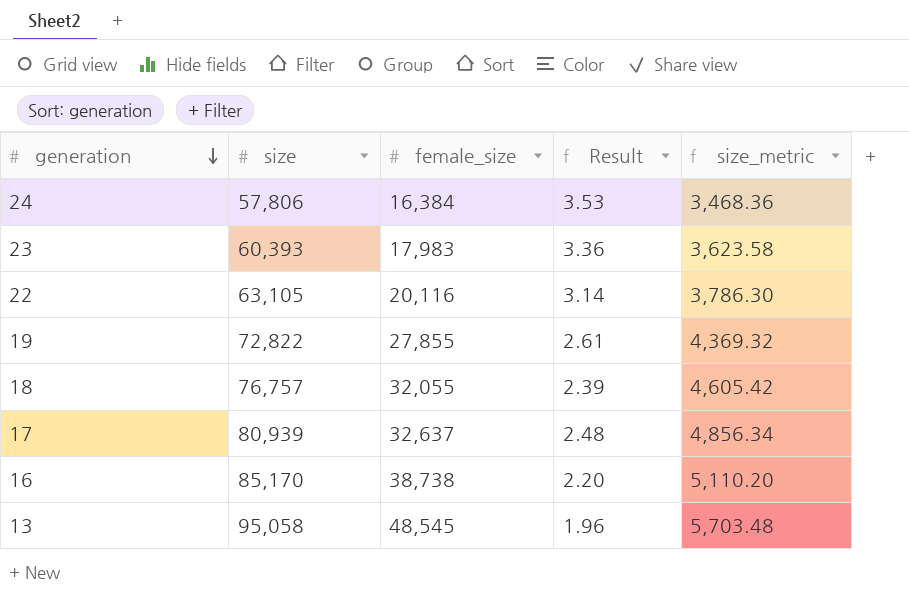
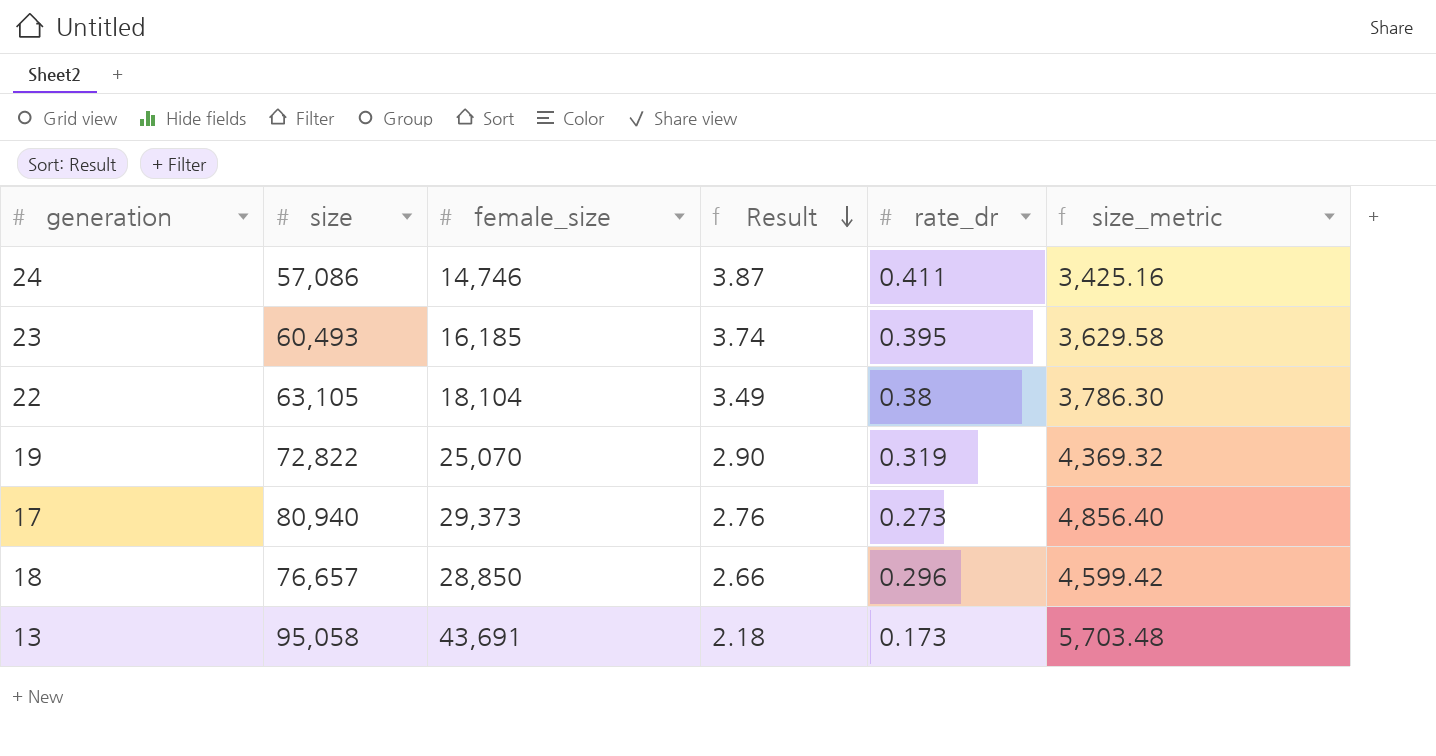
row order: generation descending -> Result descending
column rate_dr | position: none -> 5
row 16: 85,170 | 38,738 | 2.20 | 5,110.20 -> none
24 | size: 57,806 -> 57,086
24 | female_size: 16,384 -> 14,746
24 | Result: 3.53 -> 3.87
24 | size_metric: 3,468.36 -> 3,425.16
23 | size: 60,393 -> 60,493
23 | female_size: 17,983 -> 16,185
23 | Result: 3.36 -> 3.74
23 | size_metric: 3,623.58 -> 3,629.58
22 | female_size: 20,116 -> 18,104
22 | Result: 3.14 -> 3.49
19 | female_size: 27,855 -> 25,070
19 | Result: 2.61 -> 2.90
17 | size: 80,939 -> 80,940
17 | female_size: 32,637 -> 29,373
17 | Result: 2.48 -> 2.76
17 | size_metric: 4,856.34 -> 4,856.40
18 | size: 76,757 -> 76,657
18 | female_size: 32,055 -> 28,850
18 | Result: 2.39 -> 2.66
18 | size_metric: 4,605.42 -> 4,599.42
13 | female_size: 48,545 -> 43,691
13 | Result: 1.96 -> 2.18

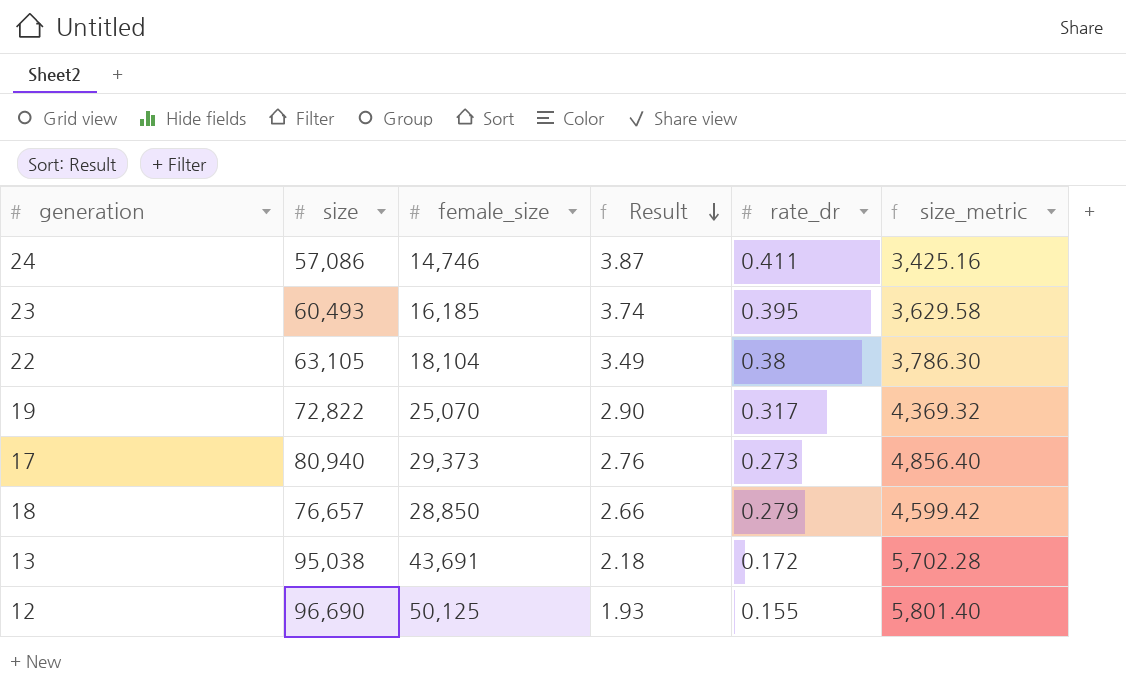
19 | rate_dr: 0.319 -> 0.317
18 | rate_dr: 0.296 -> 0.279
13 | size: 95,058 -> 95,038
13 | rate_dr: 0.173 -> 0.172
13 | size_metric: 5,703.48 -> 5,702.28
row 12: none -> 96,690 | 50,125 | 1.93 | 0.155 | 5,801.40

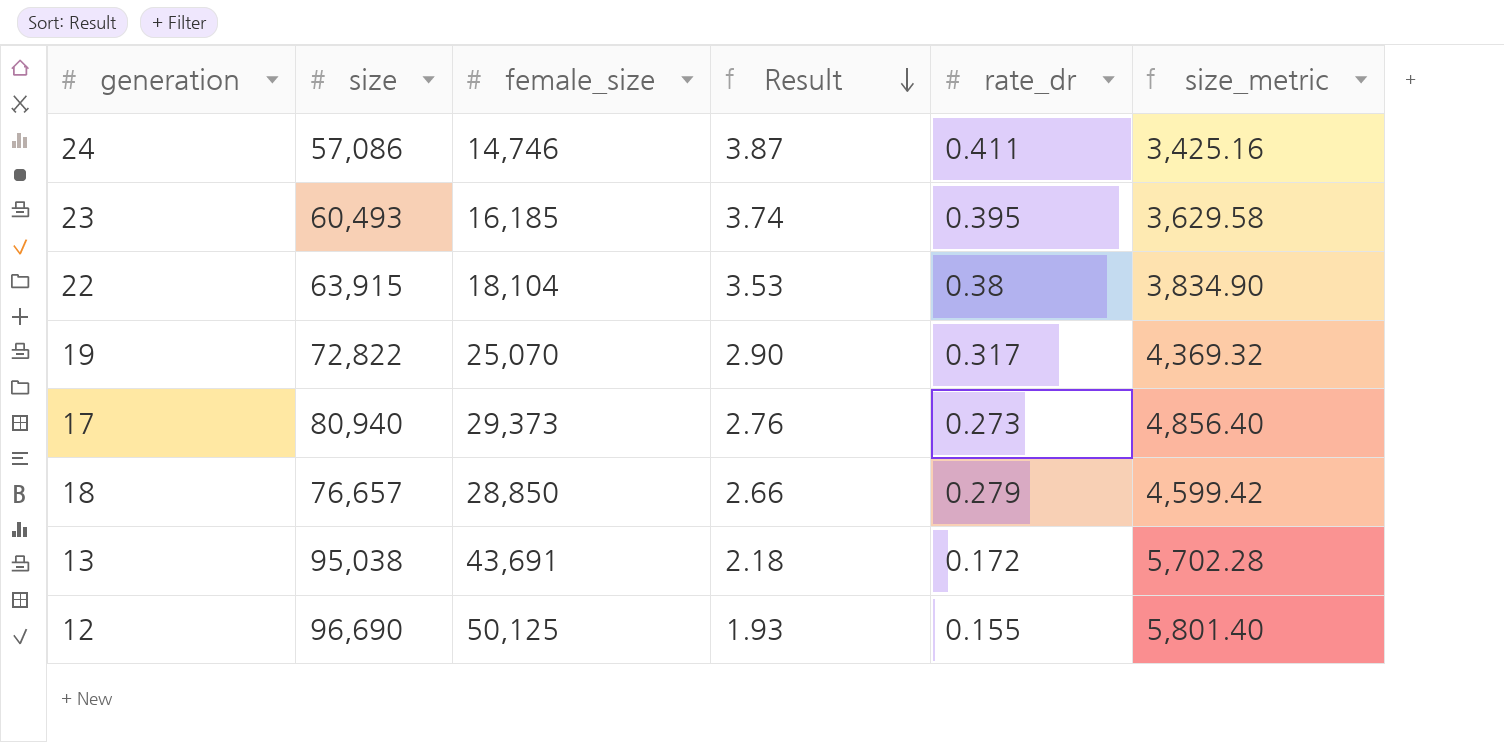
22 | size: 63,105 -> 63,915
22 | Result: 3.49 -> 3.53
22 | size_metric: 3,786.30 -> 3,834.90

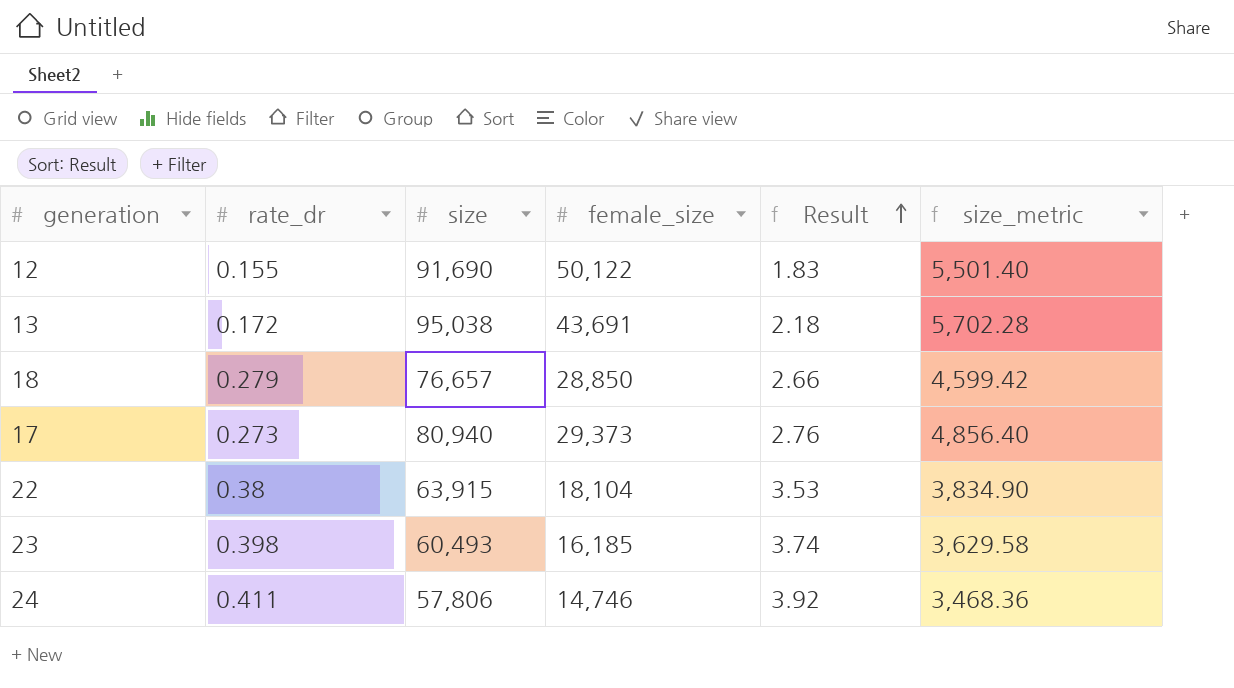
row order: Result descending -> Result ascending
column rate_dr | position: 5 -> 2
row 19: 72,822 | 25,070 | 2.90 | 0.317 | 4,369.32 -> none
12 | size: 96,690 -> 91,690
12 | female_size: 50,125 -> 50,122
12 | Result: 1.93 -> 1.83
12 | size_metric: 5,801.40 -> 5,501.40
23 | rate_dr: 0.395 -> 0.398
24 | size: 57,086 -> 57,806
24 | Result: 3.87 -> 3.92
24 | size_metric: 3,425.16 -> 3,468.36

